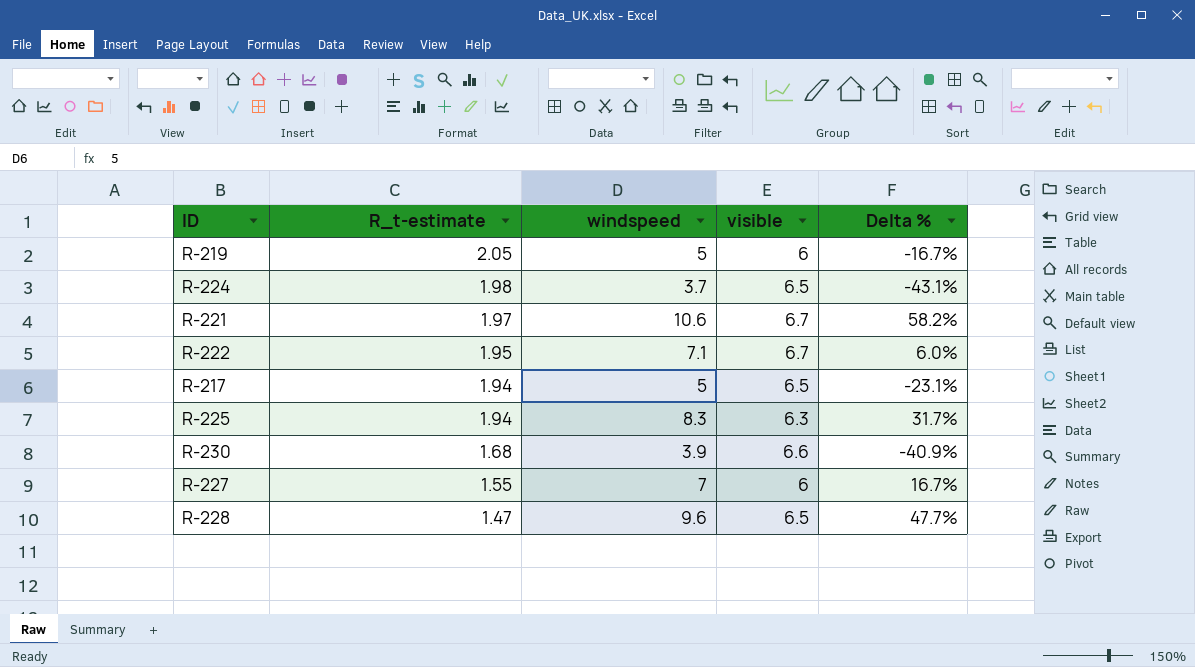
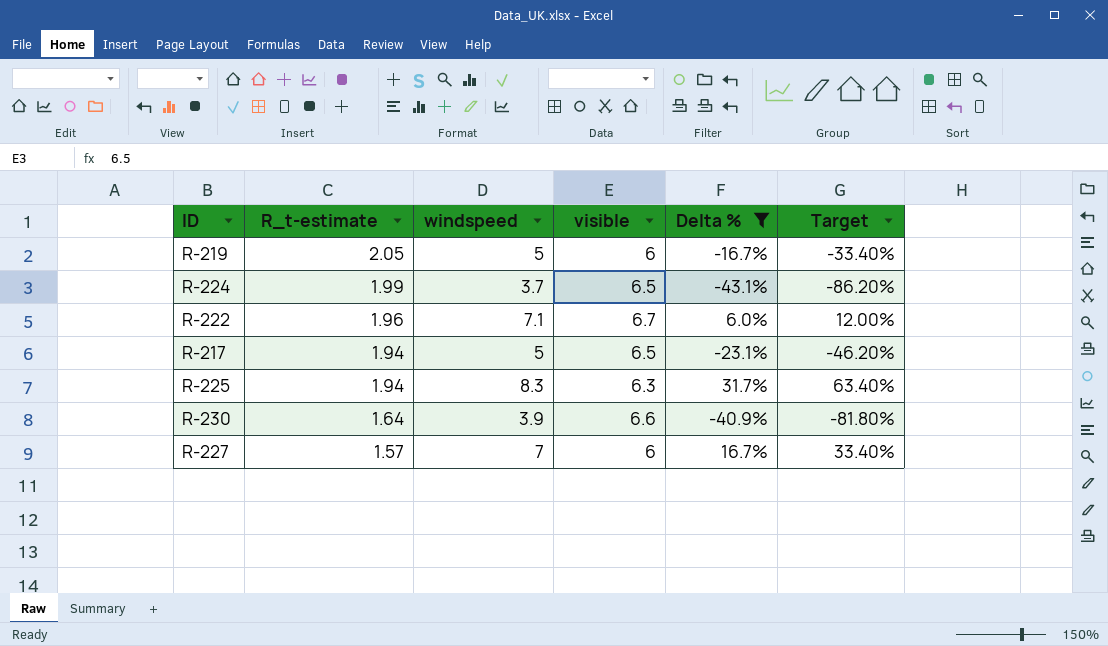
filter: none -> Delta % <= 31.7%
column Target | formula: none -> [Delta %] * 2
R-224 | R_t-estimate: 1.98 -> 1.99
R-222 | R_t-estimate: 1.95 -> 1.96
R-230 | R_t-estimate: 1.68 -> 1.64
R-227 | R_t-estimate: 1.55 -> 1.57

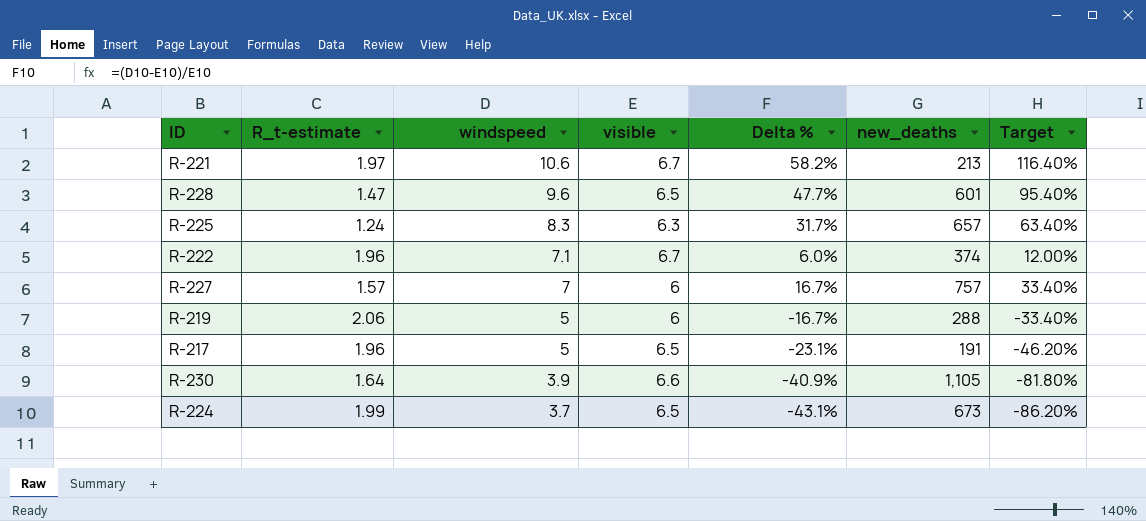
filter: Delta % <= 31.7% -> none
row order: R_t-estimate descending -> windspeed descending
column new_deaths | position: none -> 6
R-225 | R_t-estimate: 1.94 -> 1.24
R-219 | R_t-estimate: 2.05 -> 2.06
R-217 | R_t-estimate: 1.94 -> 1.96

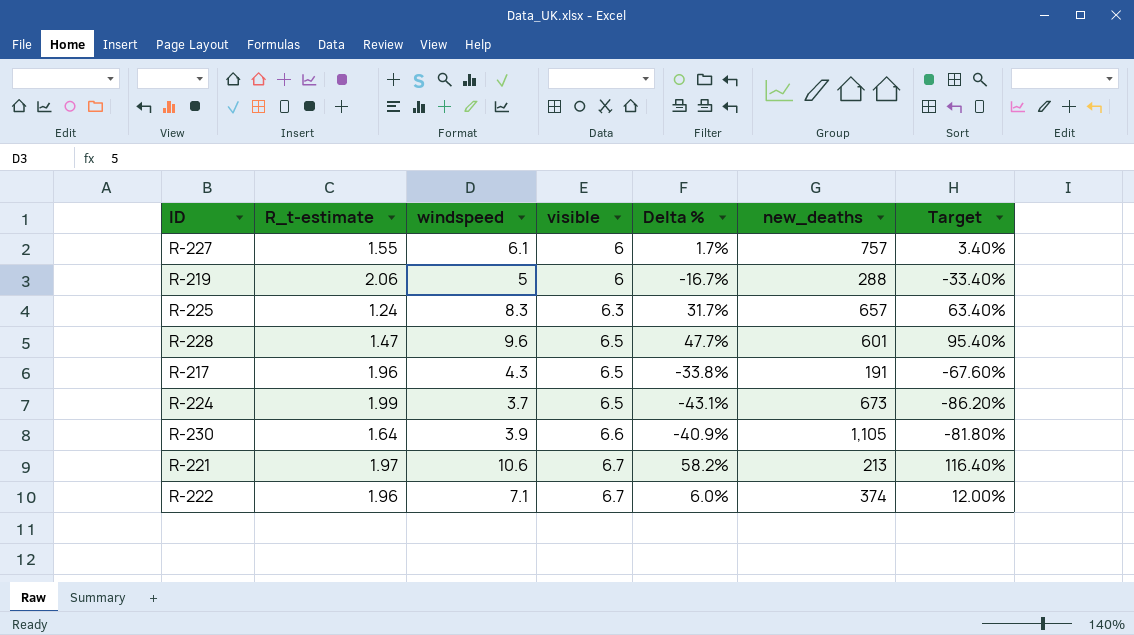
row order: windspeed descending -> visible ascending
R-227 | R_t-estimate: 1.57 -> 1.55
R-227 | windspeed: 7 -> 6.1
R-227 | Delta %: 16.7% -> 1.7%
R-227 | Target: 33.40% -> 3.40%
R-217 | windspeed: 5 -> 4.3
R-217 | Delta %: -23.1% -> -33.8%
R-217 | Target: -46.20% -> -67.60%

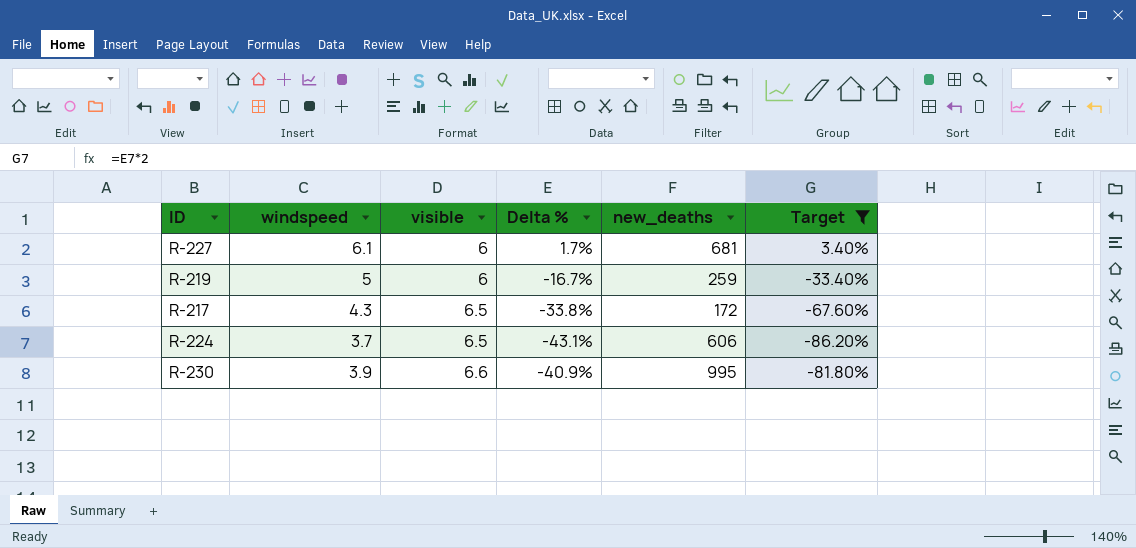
filter: none -> Target <= 3.40%
column R_t-estimate | position: 2 -> none
R-227 | new_deaths: 757 -> 681
R-219 | new_deaths: 288 -> 259
R-217 | new_deaths: 191 -> 172
R-224 | new_deaths: 673 -> 606
R-230 | new_deaths: 1,105 -> 995

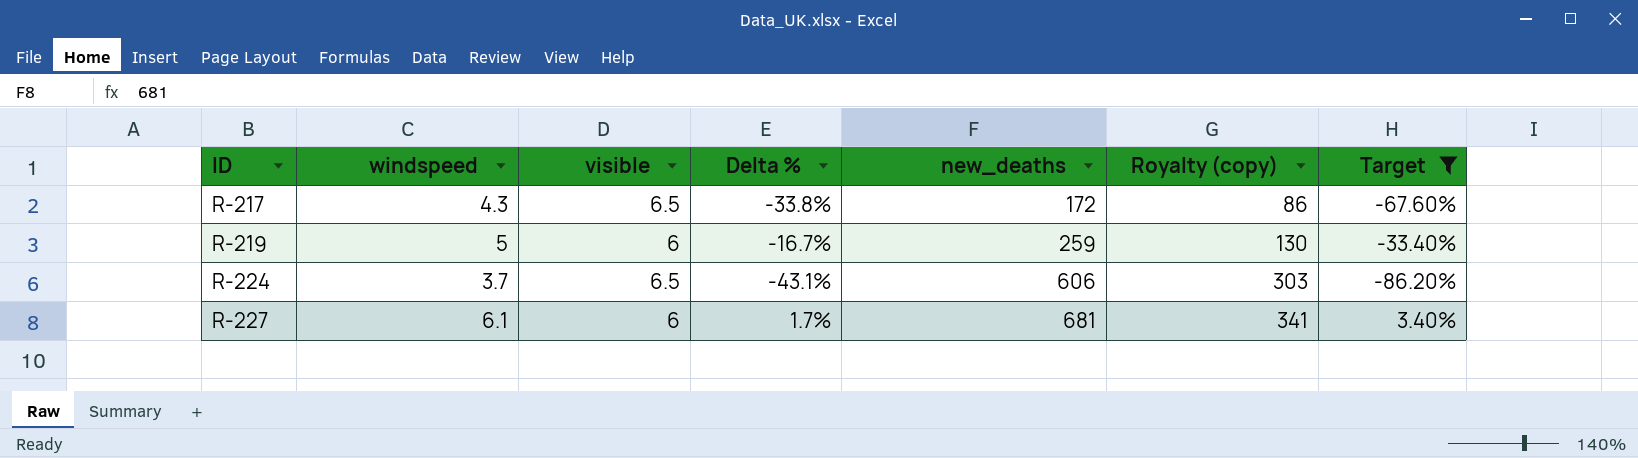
row order: visible ascending -> ID ascending
column Royalty (copy) | formula: none -> [new_deaths] * 0.5
row R-230: 3.9 | 6.6 | -40.9% | 995 | -81.80% -> none

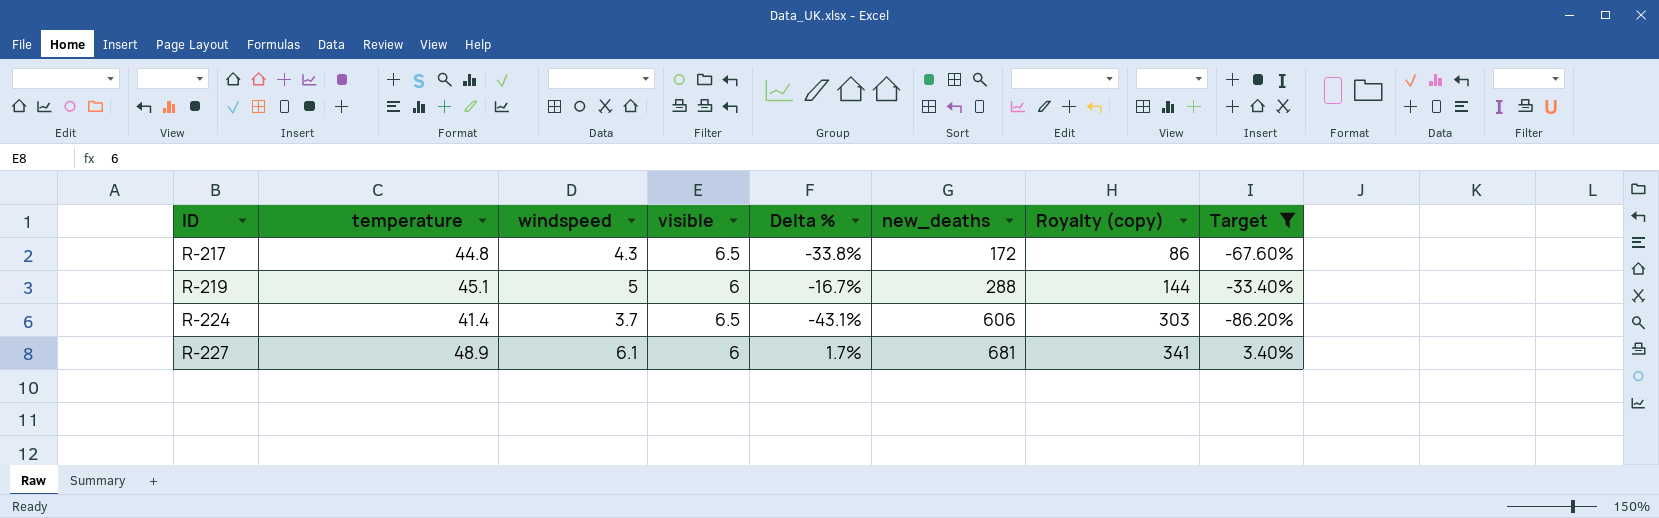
column temperature | position: none -> 2
R-219 | new_deaths: 259 -> 288
R-219 | Royalty (copy): 130 -> 144

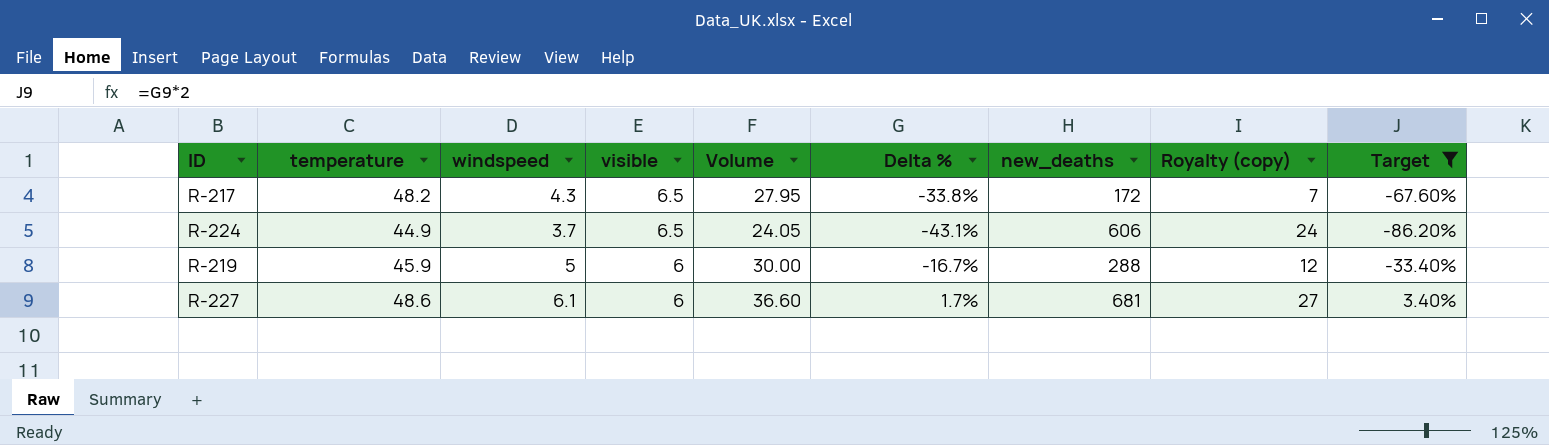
row order: ID ascending -> visible descending
column Volume | formula: none -> [windspeed] * [visible]
column Royalty (copy) | formula: [new_deaths] * 0.5 -> [new_deaths] * 0.04
R-217 | temperature: 44.8 -> 48.2
R-224 | temperature: 41.4 -> 44.9
R-219 | temperature: 45.1 -> 45.9
R-227 | temperature: 48.9 -> 48.6

